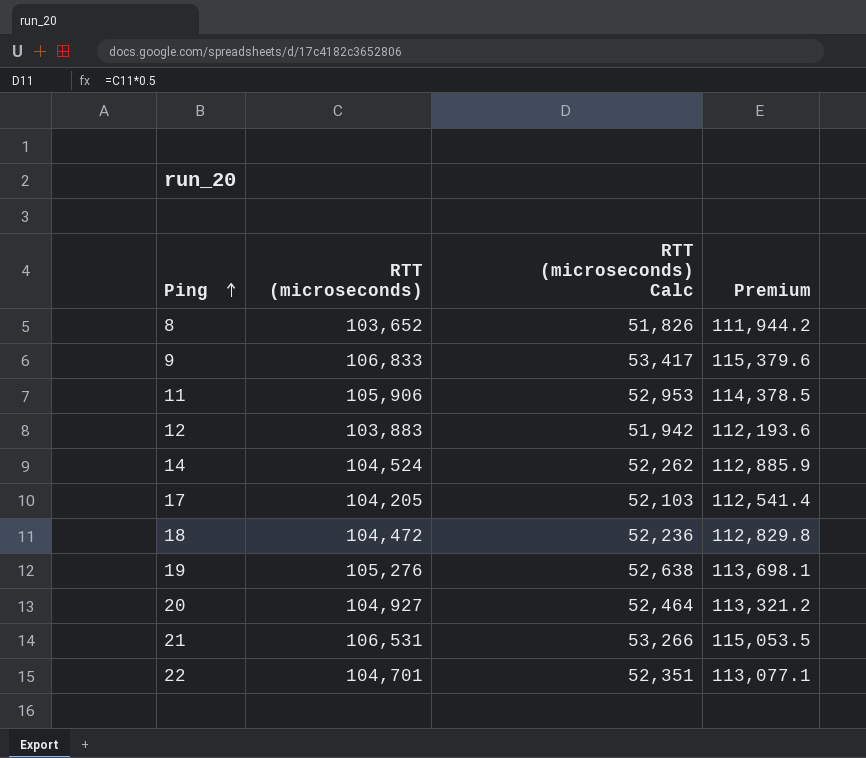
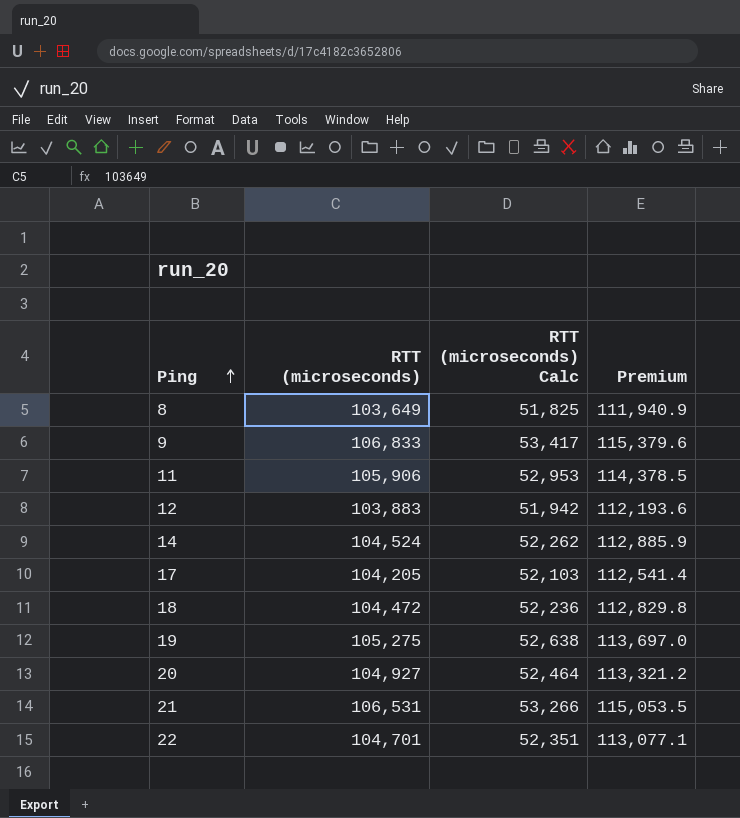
8 | RTT (microseconds): 103,652 -> 103,649
8 | RTT (microseconds) Calc: 51,826 -> 51,825
8 | Premium: 111,944.2 -> 111,940.9
19 | RTT (microseconds): 105,276 -> 105,275
19 | Premium: 113,698.1 -> 113,697.0

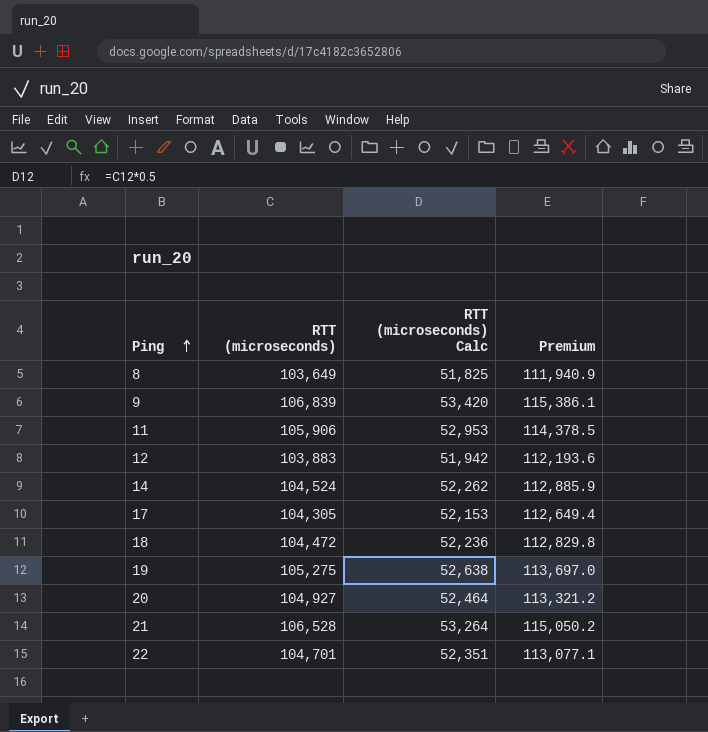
9 | RTT (microseconds): 106,833 -> 106,839
9 | RTT (microseconds) Calc: 53,417 -> 53,420
9 | Premium: 115,379.6 -> 115,386.1
17 | RTT (microseconds): 104,205 -> 104,305
17 | RTT (microseconds) Calc: 52,103 -> 52,153
17 | Premium: 112,541.4 -> 112,649.4
21 | RTT (microseconds): 106,531 -> 106,528
21 | RTT (microseconds) Calc: 53,266 -> 53,264
21 | Premium: 115,053.5 -> 115,050.2

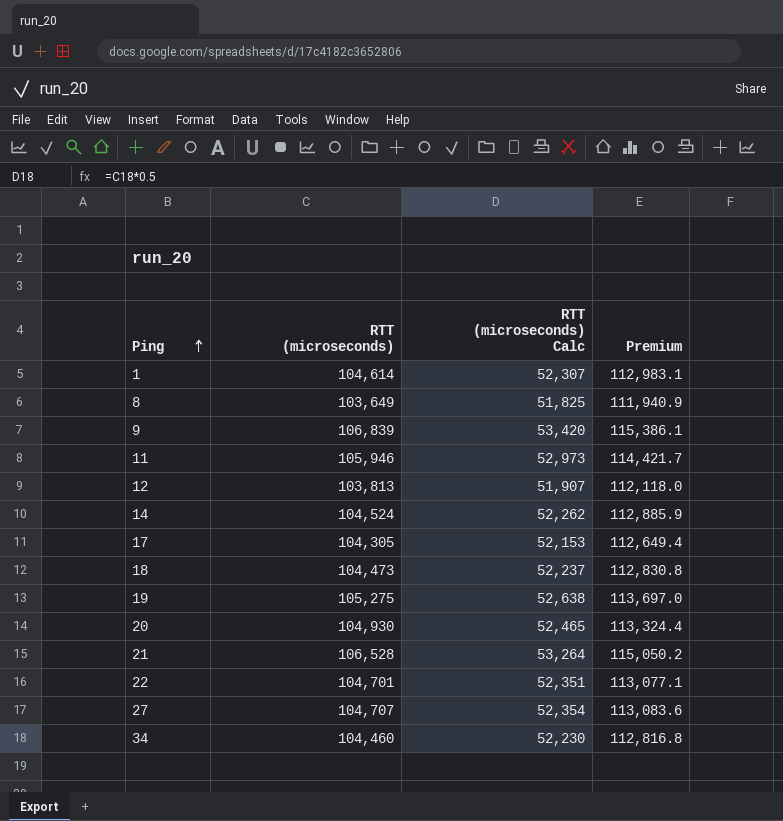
row 1: none -> 104,614 | 52,307 | 112,983.1
11 | RTT (microseconds): 105,906 -> 105,946
11 | RTT (microseconds) Calc: 52,953 -> 52,973
11 | Premium: 114,378.5 -> 114,421.7
12 | RTT (microseconds): 103,883 -> 103,813
12 | RTT (microseconds) Calc: 51,942 -> 51,907
12 | Premium: 112,193.6 -> 112,118.0
18 | RTT (microseconds): 104,472 -> 104,473
18 | RTT (microseconds) Calc: 52,236 -> 52,237
18 | Premium: 112,829.8 -> 112,830.8
20 | RTT (microseconds): 104,927 -> 104,930
20 | RTT (microseconds) Calc: 52,464 -> 52,465
20 | Premium: 113,321.2 -> 113,324.4
row 27: none -> 104,707 | 52,354 | 113,083.6
row 34: none -> 104,460 | 52,230 | 112,816.8

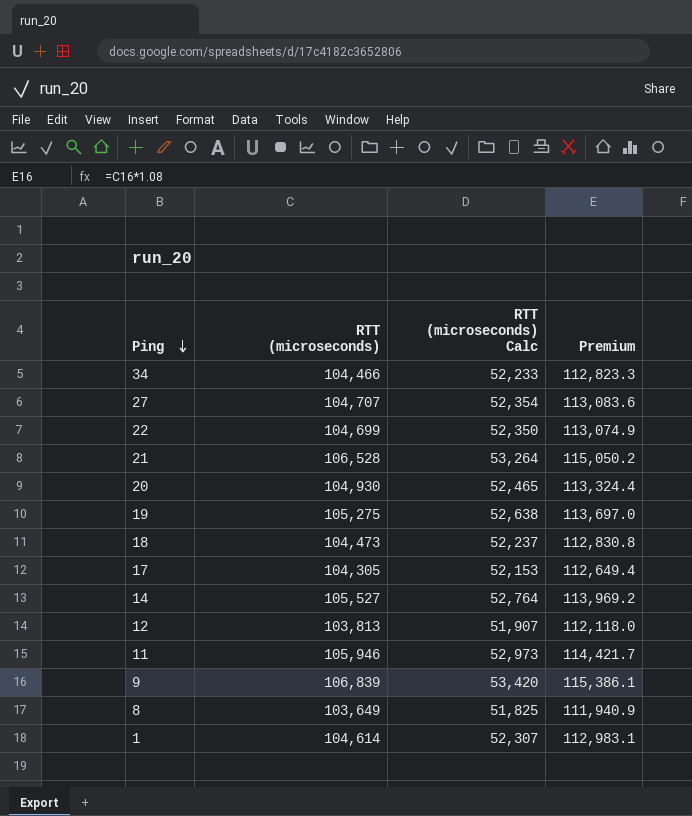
row order: Ping ascending -> Ping descending
34 | RTT (microseconds): 104,460 -> 104,466
34 | RTT (microseconds) Calc: 52,230 -> 52,233
34 | Premium: 112,816.8 -> 112,823.3
22 | RTT (microseconds): 104,701 -> 104,699
22 | RTT (microseconds) Calc: 52,351 -> 52,350
22 | Premium: 113,077.1 -> 113,074.9
14 | RTT (microseconds): 104,524 -> 105,527
14 | RTT (microseconds) Calc: 52,262 -> 52,764
14 | Premium: 112,885.9 -> 113,969.2

